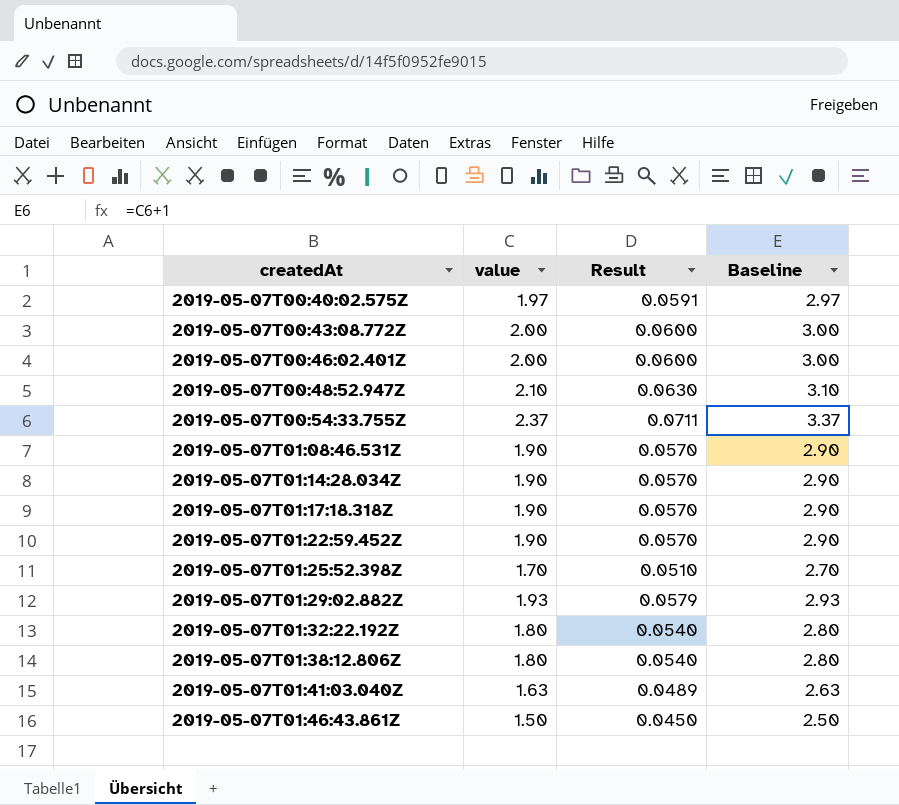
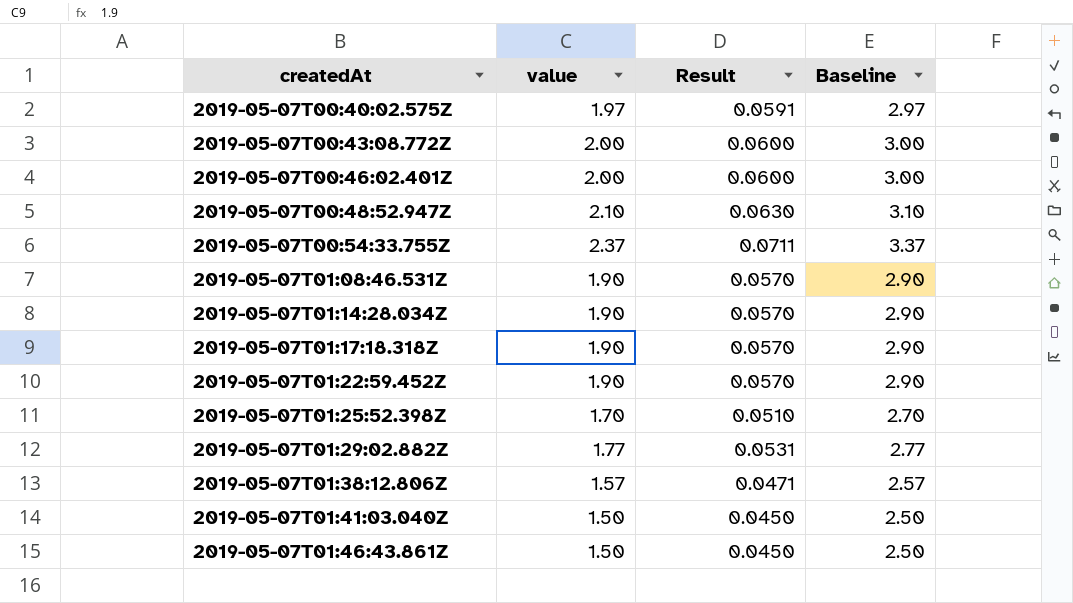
row 2019-05-07T01:32:22.192Z: 1.80 | 0.0540 | 2.80 -> none
2019-05-07T01:29:02.882Z | value: 1.93 -> 1.77
2019-05-07T01:29:02.882Z | Result: 0.0579 -> 0.0531
2019-05-07T01:29:02.882Z | Baseline: 2.93 -> 2.77
2019-05-07T01:38:12.806Z | value: 1.80 -> 1.57
2019-05-07T01:38:12.806Z | Result: 0.0540 -> 0.0471
2019-05-07T01:38:12.806Z | Baseline: 2.80 -> 2.57
2019-05-07T01:41:03.040Z | value: 1.63 -> 1.50
2019-05-07T01:41:03.040Z | Result: 0.0489 -> 0.0450
2019-05-07T01:41:03.040Z | Baseline: 2.63 -> 2.50

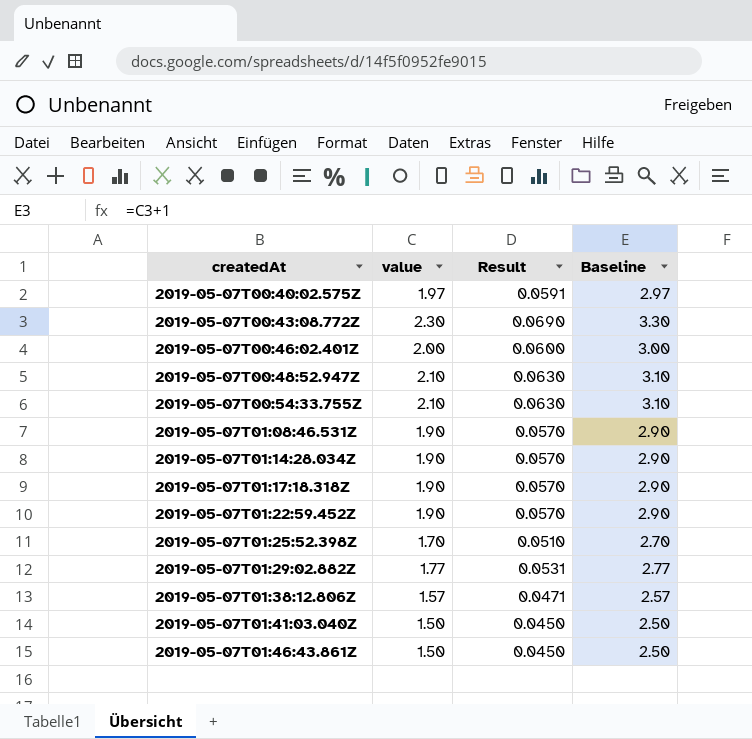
2019-05-07T00:43:08.772Z | value: 2.00 -> 2.30
2019-05-07T00:43:08.772Z | Result: 0.0600 -> 0.0690
2019-05-07T00:43:08.772Z | Baseline: 3.00 -> 3.30
2019-05-07T00:54:33.755Z | value: 2.37 -> 2.10
2019-05-07T00:54:33.755Z | Result: 0.0711 -> 0.0630
2019-05-07T00:54:33.755Z | Baseline: 3.37 -> 3.10

